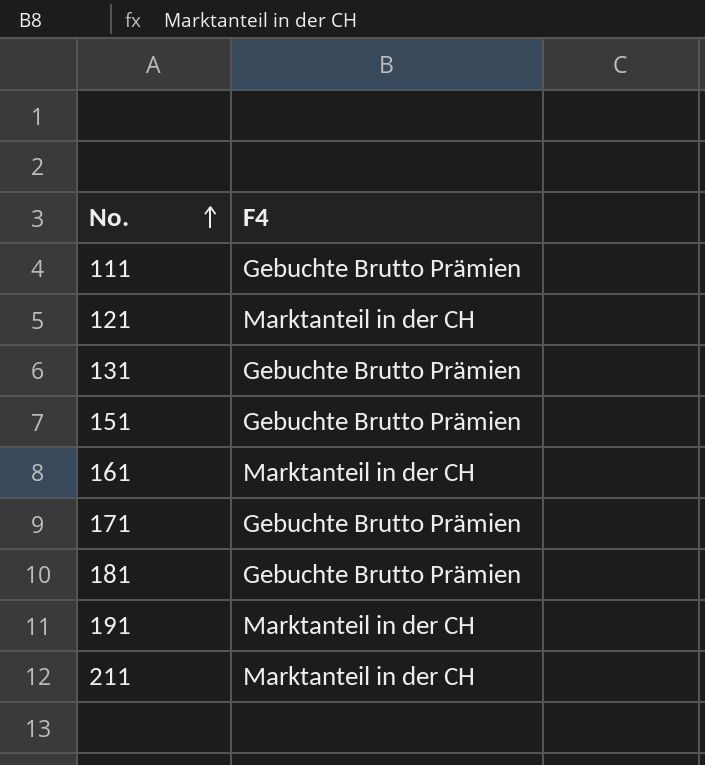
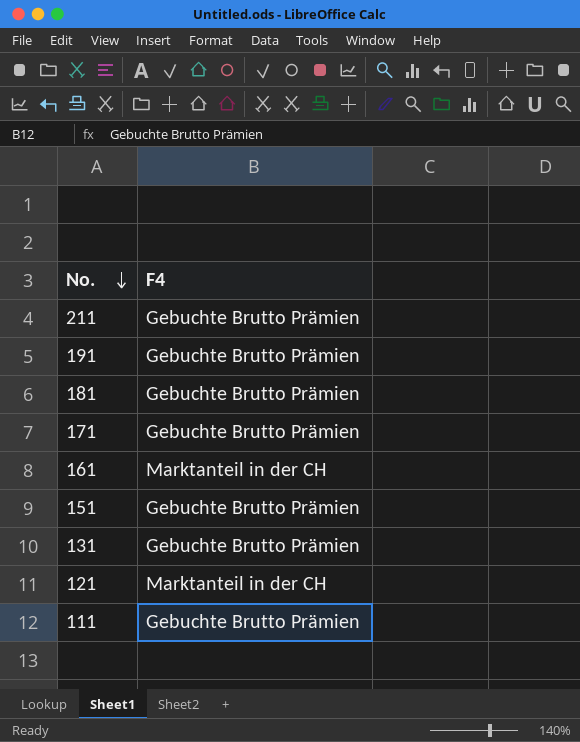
row order: No. ascending -> No. descending
211 | F4: Marktanteil in der CH -> Gebuchte Brutto Prämien
191 | F4: Marktanteil in der CH -> Gebuchte Brutto Prämien

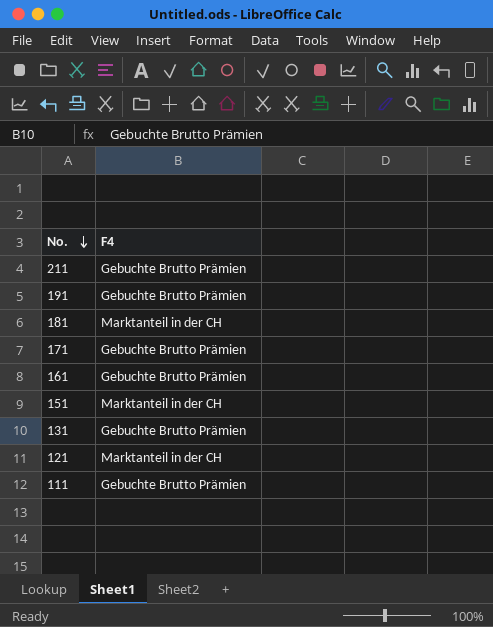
181 | F4: Gebuchte Brutto Prämien -> Marktanteil in der CH
161 | F4: Marktanteil in der CH -> Gebuchte Brutto Prämien
151 | F4: Gebuchte Brutto Prämien -> Marktanteil in der CH

